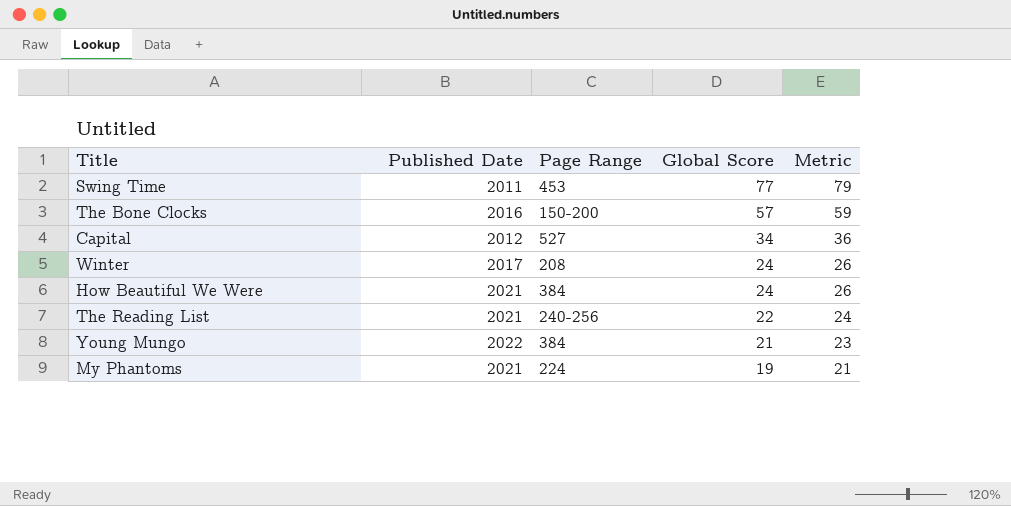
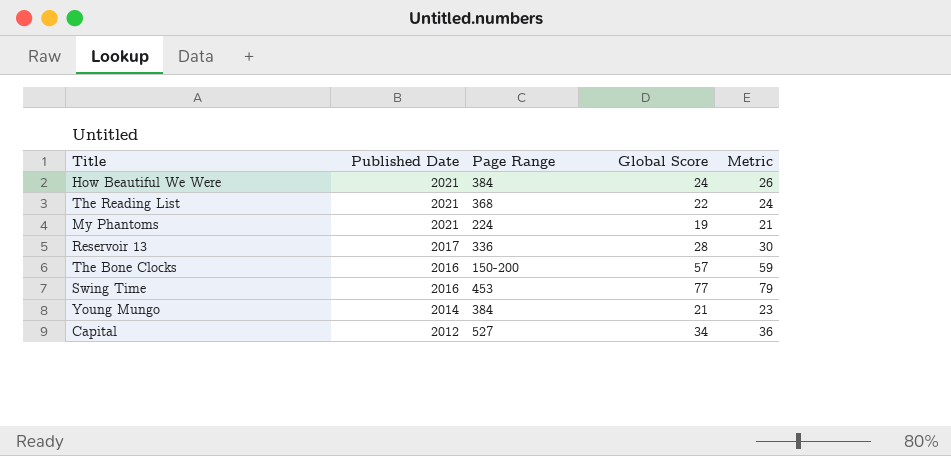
row order: Global Score descending -> Published Date descending
row Winter: 2017 | 208 | 24 | 26 -> none
The Reading List | Page Range: 240-256 -> 368
row Reservoir 13: none -> 2017 | 336 | 28 | 30
Swing Time | Published Date: 2011 -> 2016
Young Mungo | Published Date: 2022 -> 2014

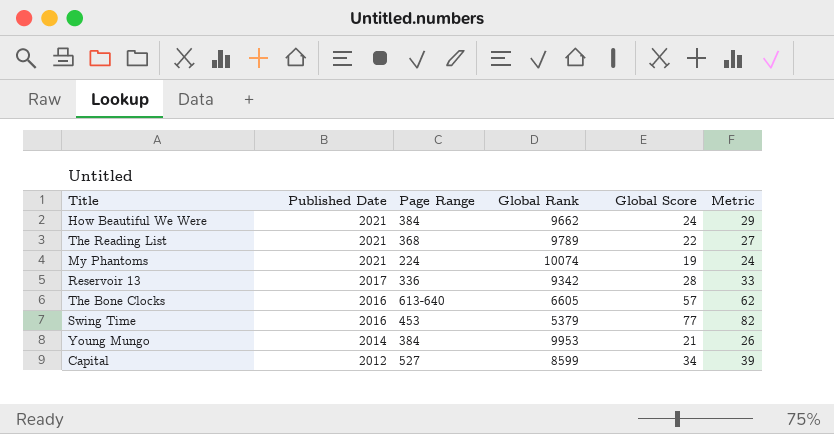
column Global Rank | position: none -> 4
column Metric | formula: [Global Score] + 2 -> [Global Score] + 5
The Bone Clocks | Page Range: 150-200 -> 613-640

